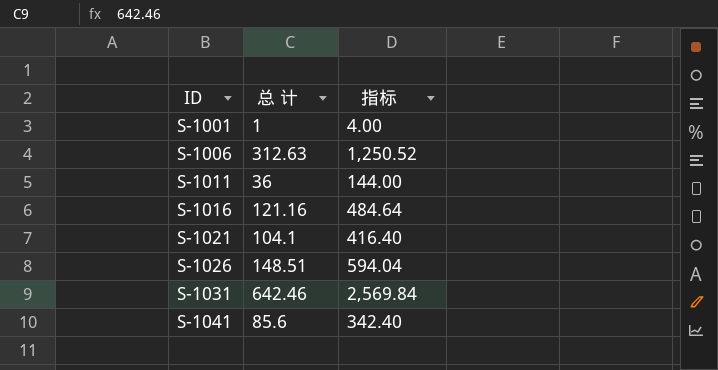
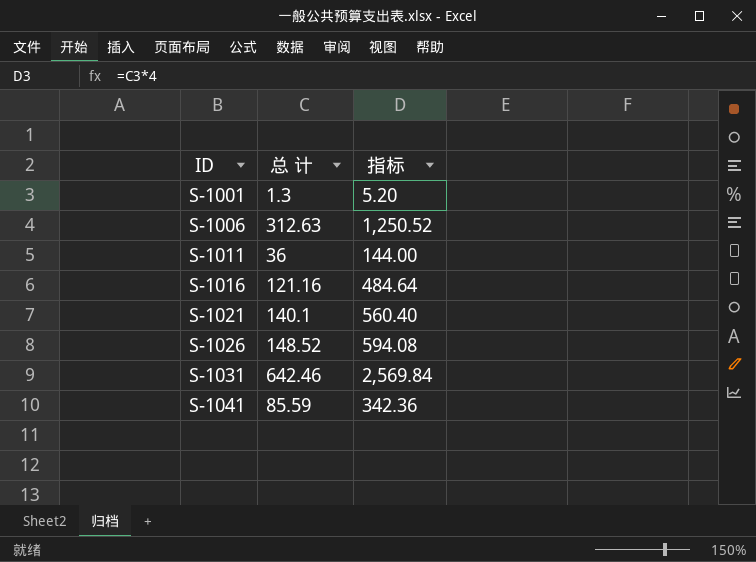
S-1001 | 总 计: 1 -> 1.3
S-1001 | 指标: 4.00 -> 5.20
S-1021 | 总 计: 104.1 -> 140.1
S-1021 | 指标: 416.40 -> 560.40
S-1026 | 总 计: 148.51 -> 148.52
S-1026 | 指标: 594.04 -> 594.08
S-1041 | 总 计: 85.6 -> 85.59
S-1041 | 指标: 342.40 -> 342.36

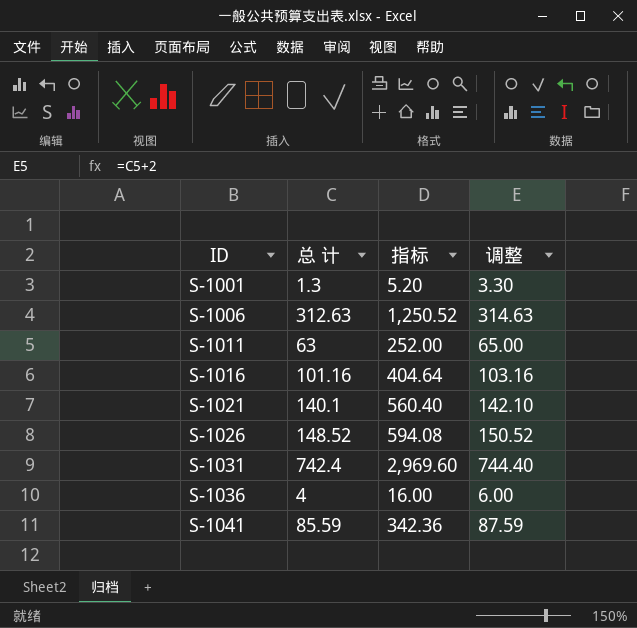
column 调整 | formula: none -> [总 计] + 2
S-1011 | 总 计: 36 -> 63
S-1011 | 指标: 144.00 -> 252.00
S-1016 | 总 计: 121.16 -> 101.16
S-1016 | 指标: 484.64 -> 404.64
S-1031 | 总 计: 642.46 -> 742.4
S-1031 | 指标: 2,569.84 -> 2,969.60
row S-1036: none -> 4 | 16.00 | 6.00

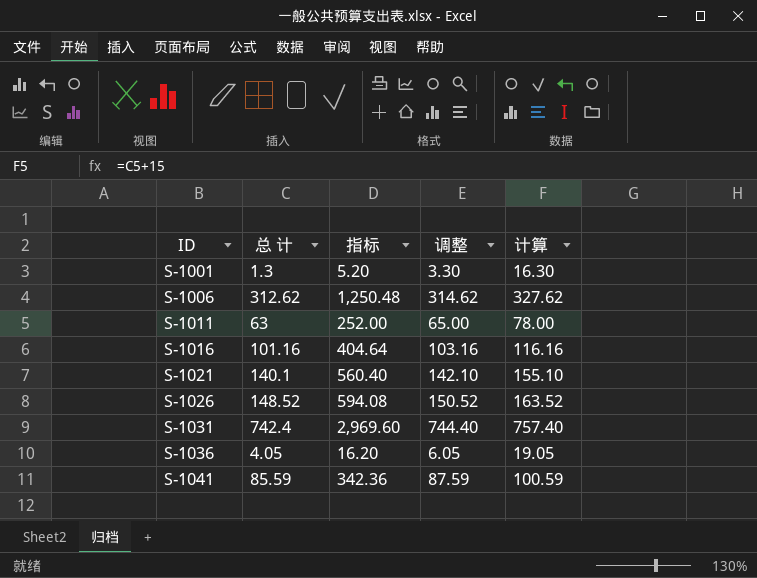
column 计算 | formula: none -> [总 计] + 15
S-1006 | 总 计: 312.63 -> 312.62
S-1006 | 指标: 1,250.52 -> 1,250.48
S-1006 | 调整: 314.63 -> 314.62
S-1036 | 总 计: 4 -> 4.05
S-1036 | 指标: 16.00 -> 16.20
S-1036 | 调整: 6.00 -> 6.05

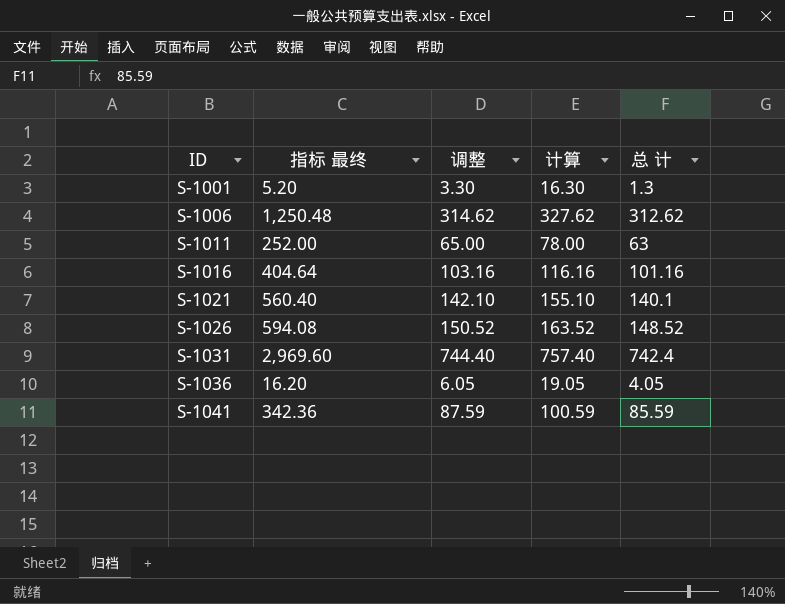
column name: 指标 -> 指标 最终
column 总 计 | position: 2 -> 5

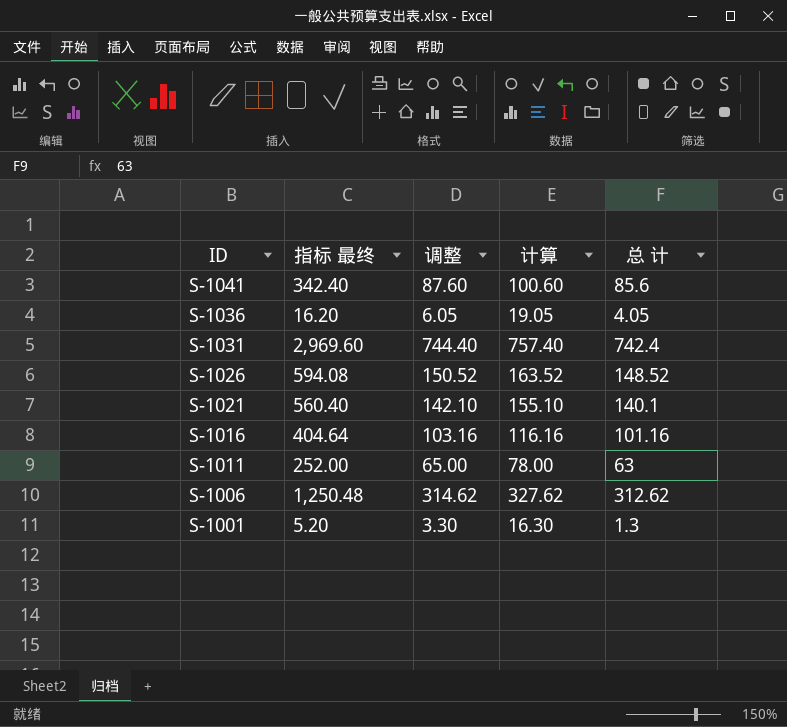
row order: ID ascending -> ID descending
S-1041 | 指标 最终: 342.36 -> 342.40
S-1041 | 调整: 87.59 -> 87.60
S-1041 | 计算: 100.59 -> 100.60
S-1041 | 总 计: 85.59 -> 85.6

